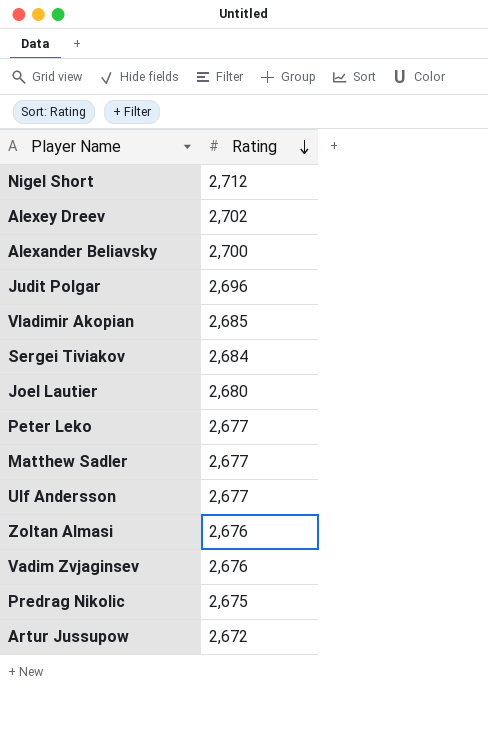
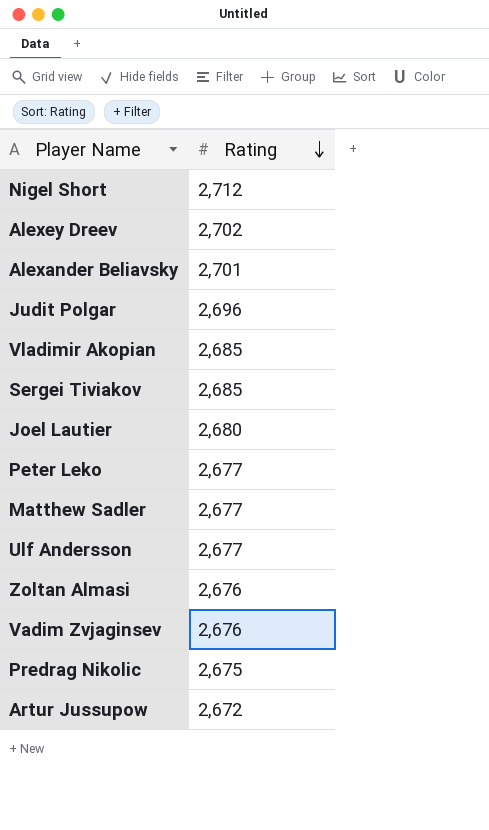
Alexander Beliavsky | Rating: 2,700 -> 2,701
Sergei Tiviakov | Rating: 2,684 -> 2,685

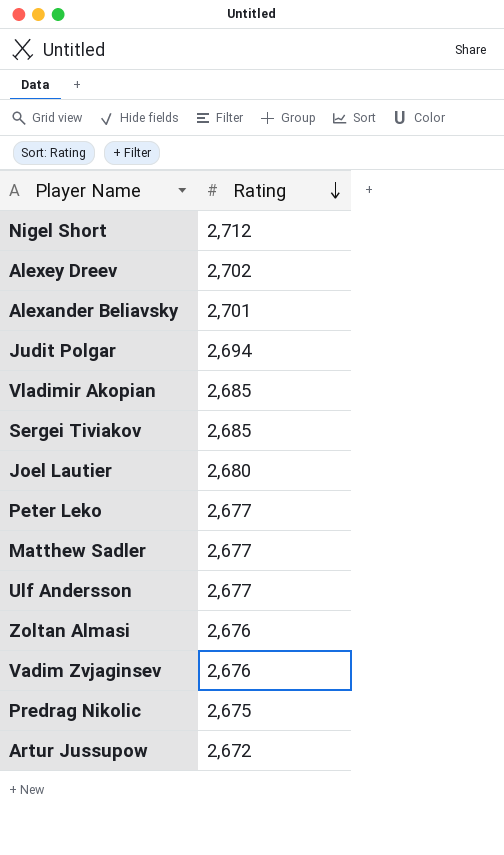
Judit Polgar | Rating: 2,696 -> 2,694

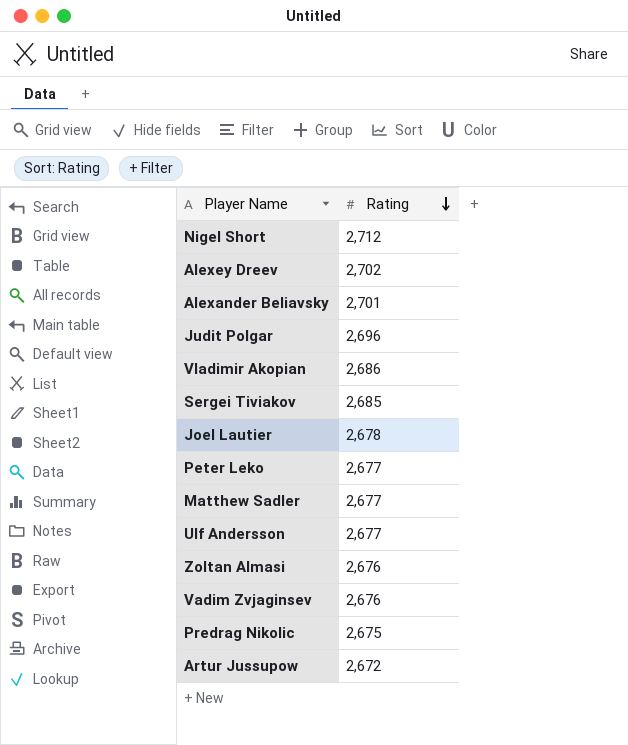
Judit Polgar | Rating: 2,694 -> 2,696
Vladimir Akopian | Rating: 2,685 -> 2,686
Joel Lautier | Rating: 2,680 -> 2,678

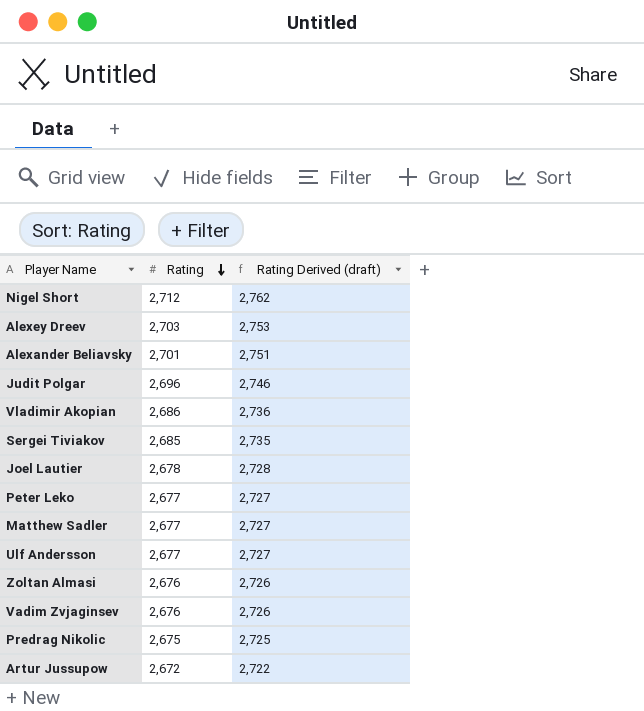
column Rating Derived (draft) | formula: none -> [Rating] + 50
Alexey Dreev | Rating: 2,702 -> 2,703

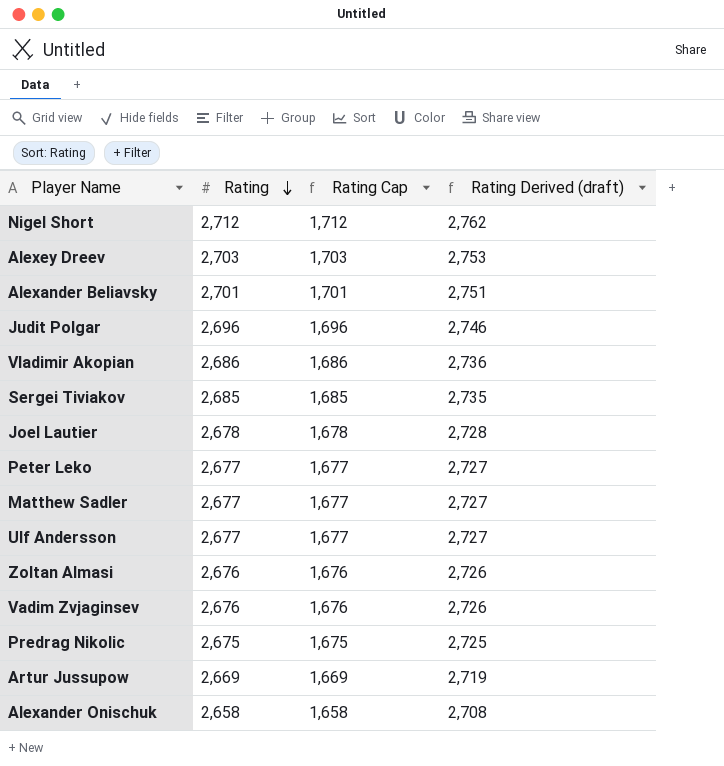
column Rating Cap | formula: none -> [Rating] - 1000
Artur Jussupow | Rating: 2,672 -> 2,669
Artur Jussupow | Rating Derived (draft): 2,722 -> 2,719
row Alexander Onischuk: none -> 2,658 | 1,658 | 2,708

